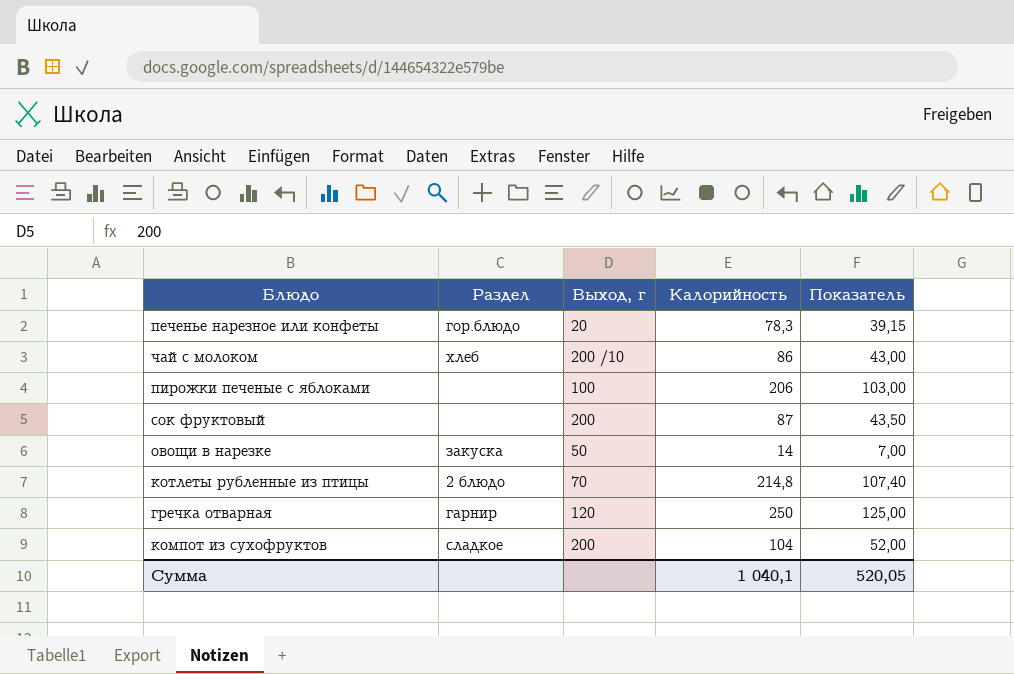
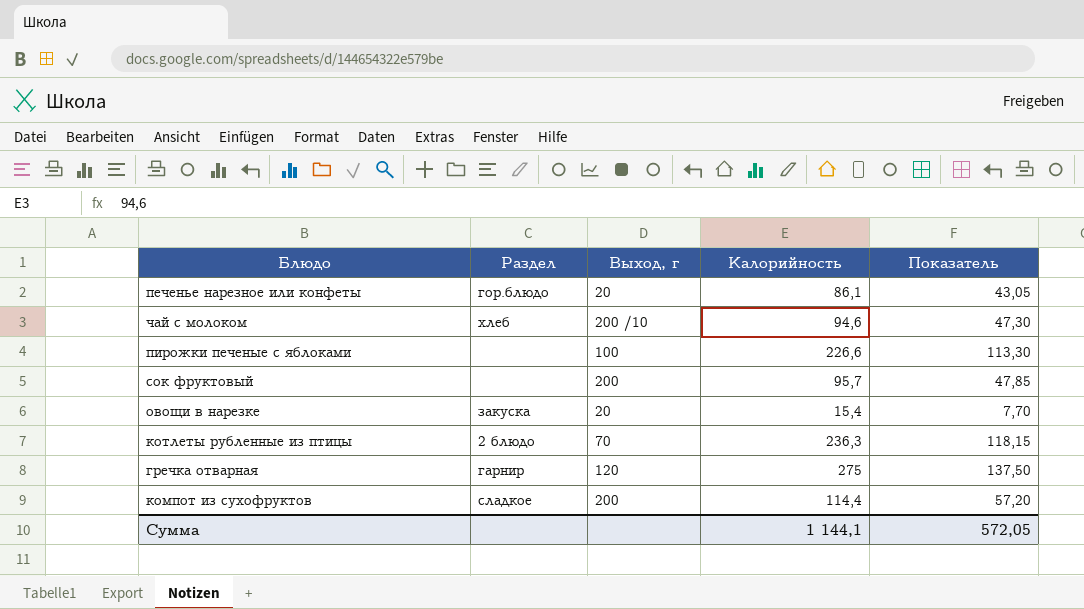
печенье нарезное или конфеты | Калорийность: 78,3 -> 86,1
печенье нарезное или конфеты | Показатель: 39,15 -> 43,05
чай с молоком | Калорийность: 86 -> 94,6
чай с молоком | Показатель: 43,00 -> 47,30
пирожки печеные с яблоками | Калорийность: 206 -> 226,6
пирожки печеные с яблоками | Показатель: 103,00 -> 113,30
сок фруктовый | Калорийность: 87 -> 95,7
сок фруктовый | Показатель: 43,50 -> 47,85
овощи в нарезке | Выход, г: 50 -> 20
овощи в нарезке | Калорийность: 14 -> 15,4
овощи в нарезке | Показатель: 7,00 -> 7,70
котлеты рубленные из птицы | Калорийность: 214,8 -> 236,3
котлеты рубленные из птицы | Показатель: 107,40 -> 118,15
гречка отварная | Калорийность: 250 -> 275
гречка отварная | Показатель: 125,00 -> 137,50
компот из сухофруктов | Калорийность: 104 -> 114,4
компот из сухофруктов | Показатель: 52,00 -> 57,20
Сумма | Калорийность: 1 040,1 -> 1 144,1
Сумма | Показатель: 520,05 -> 572,05

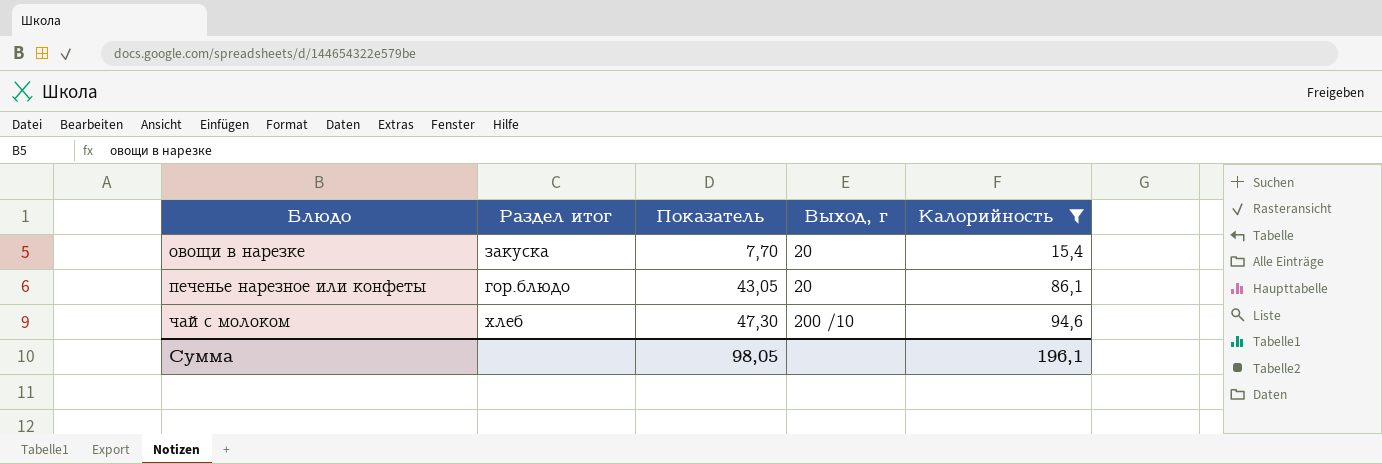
filter: none -> Калорийность <= 94,6
row order: none -> Блюдо ascending
column name: Раздел -> Раздел итог
column Показатель | position: 5 -> 3
Сумма | Показатель: 572,05 -> 98,05
Сумма | Калорийность: 1 144,1 -> 196,1

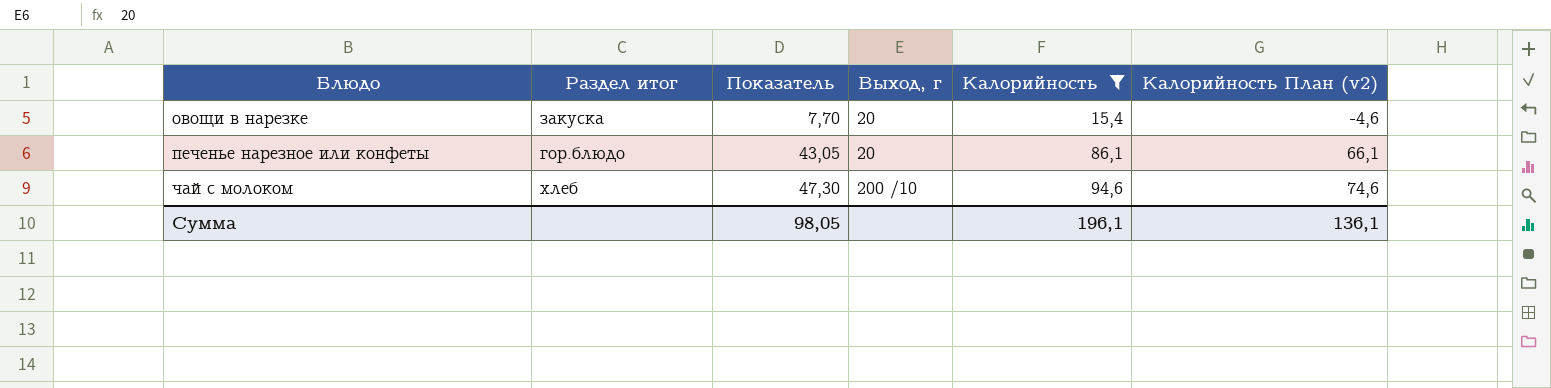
column Калорийность План (v2) | formula: none -> [Калорийность] - 20

